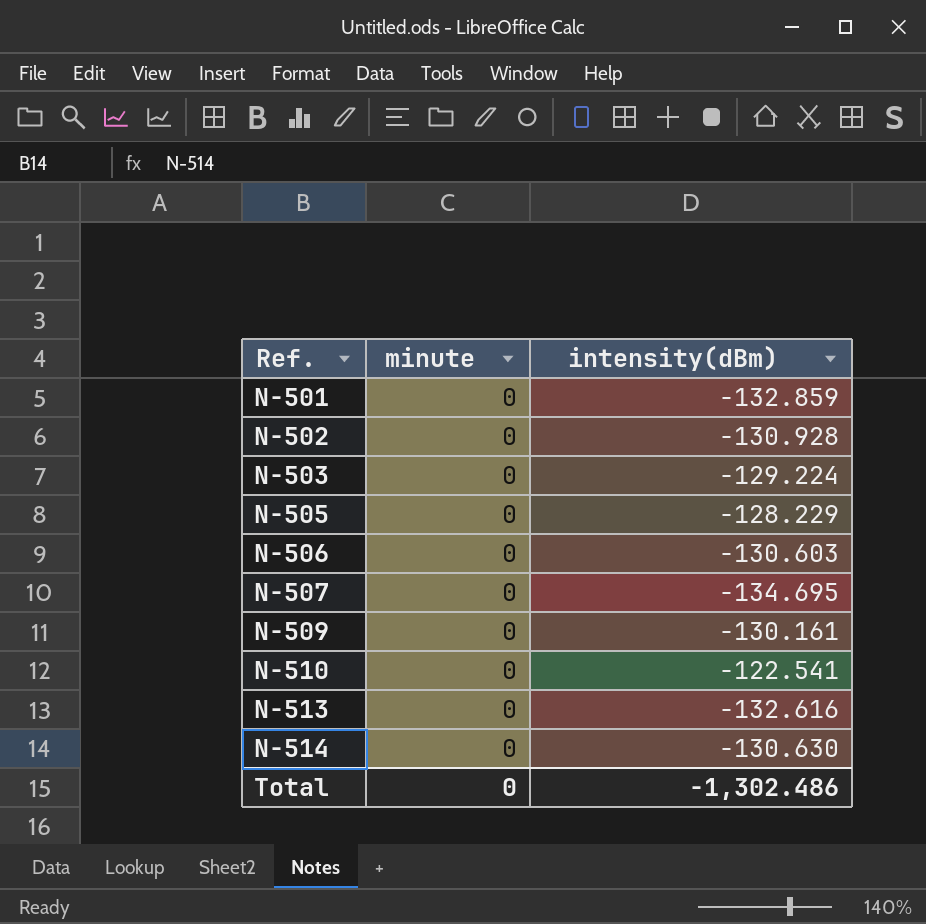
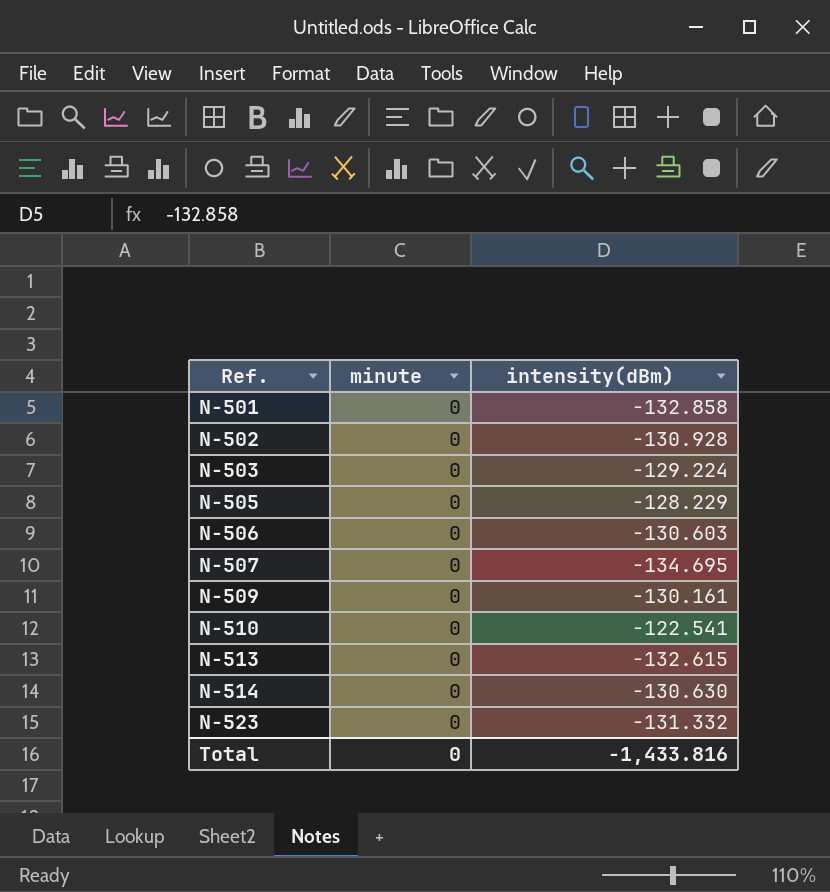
N-501 | intensity(dBm): -132.859 -> -132.858
N-513 | intensity(dBm): -132.616 -> -132.615
row N-523: none -> 0 | -131.332
Total | intensity(dBm): -1,302.486 -> -1,433.816

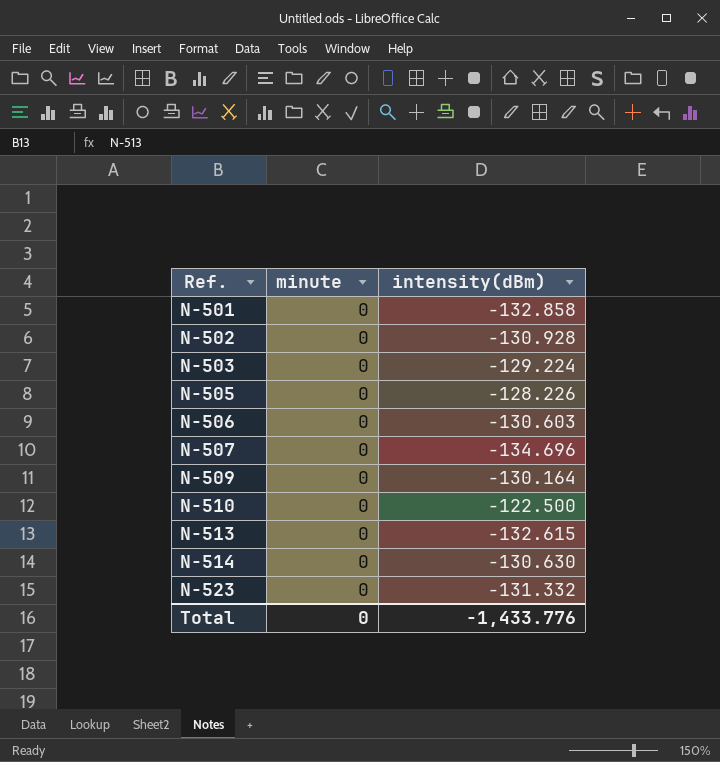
N-505 | intensity(dBm): -128.229 -> -128.226
N-507 | intensity(dBm): -134.695 -> -134.696
N-509 | intensity(dBm): -130.161 -> -130.164
N-510 | intensity(dBm): -122.541 -> -122.500
Total | intensity(dBm): -1,433.816 -> -1,433.776

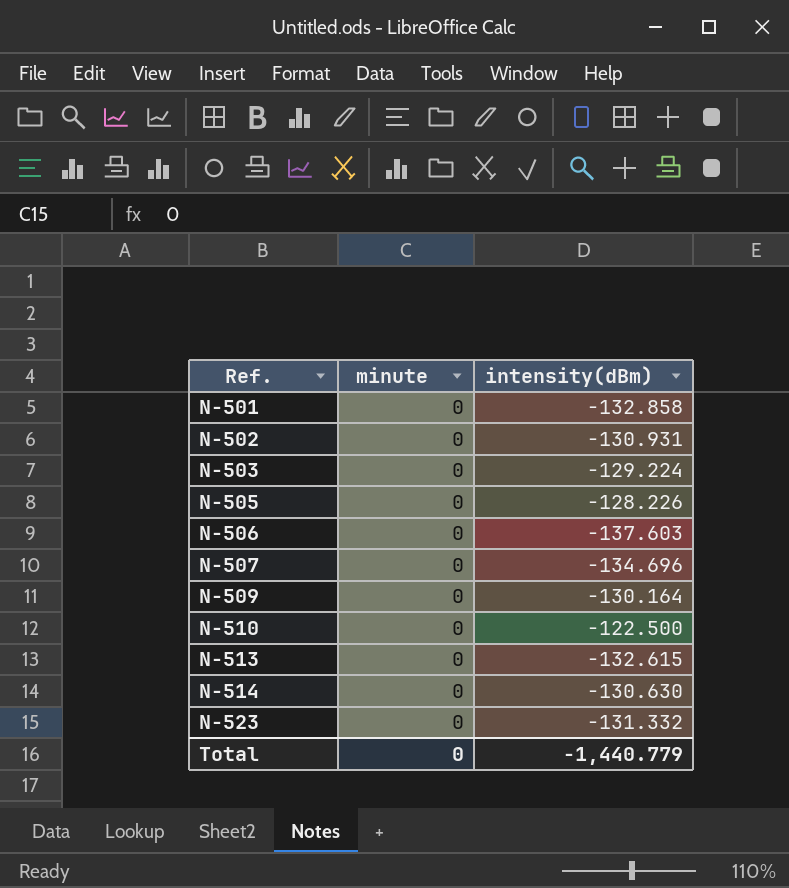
N-502 | intensity(dBm): -130.928 -> -130.931
N-506 | intensity(dBm): -130.603 -> -137.603
Total | intensity(dBm): -1,433.776 -> -1,440.779

